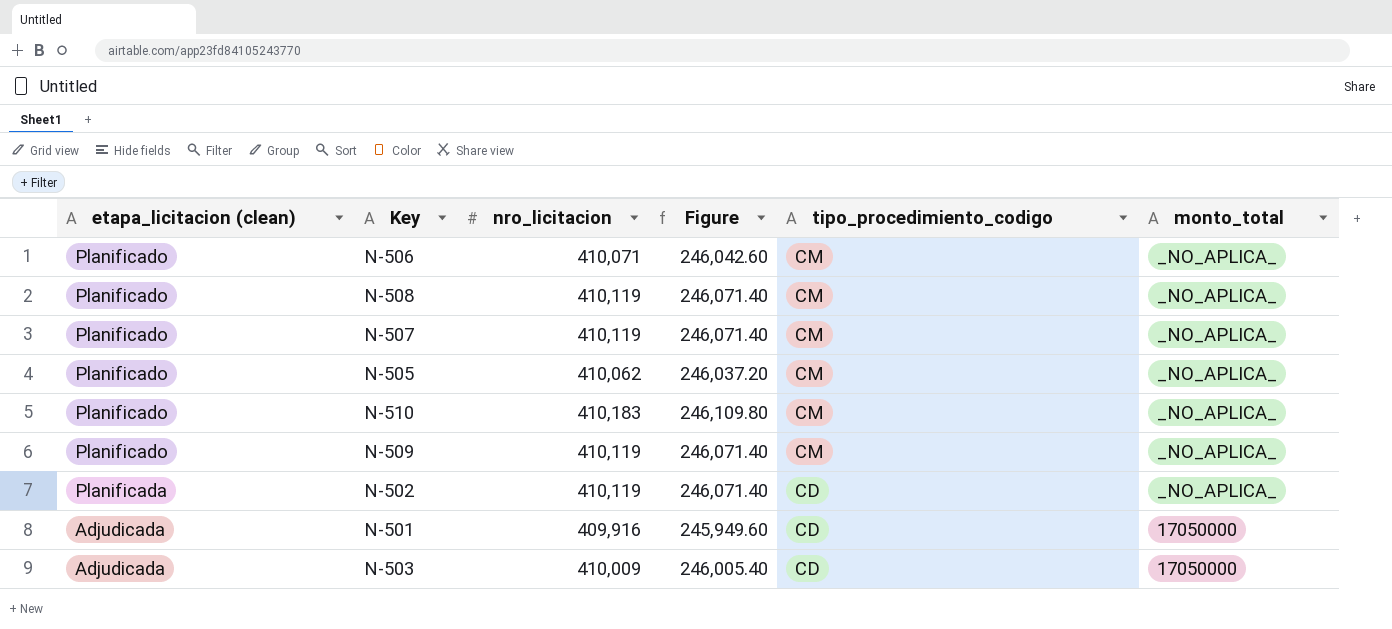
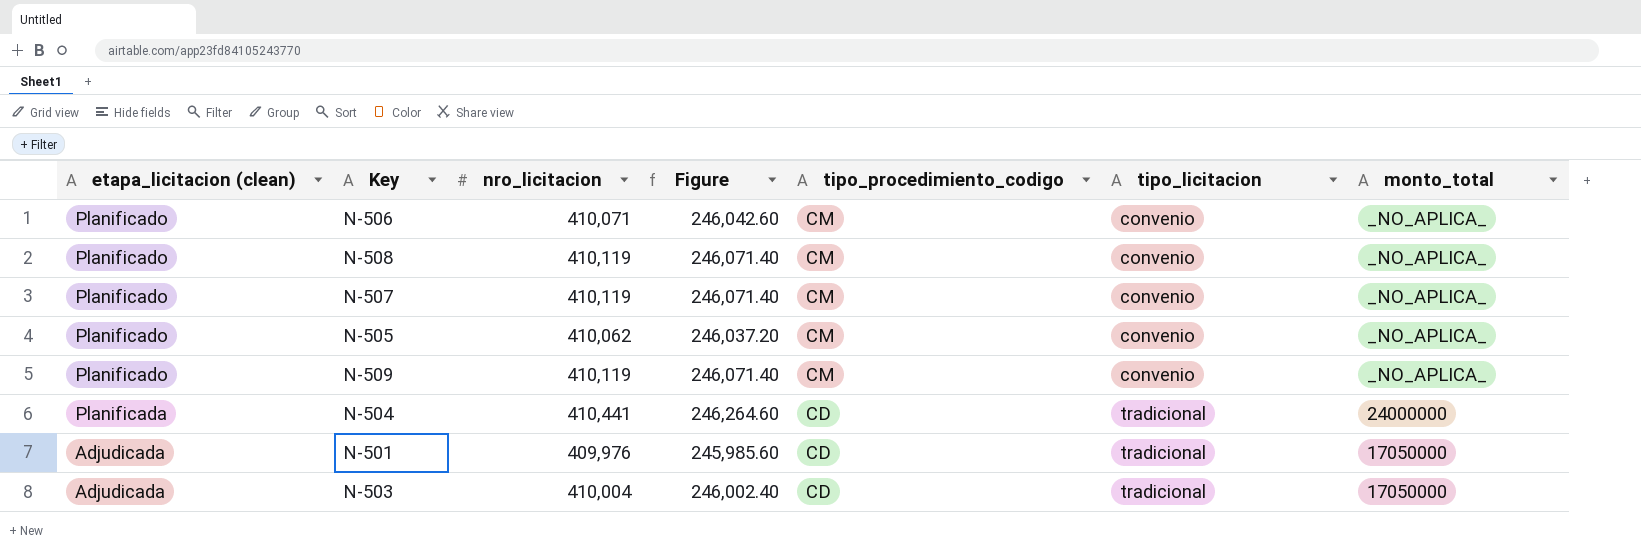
column tipo_licitacion | position: none -> 6
row N-510: Planificado | 410,183 | 246,109.80 | CM | _NO_APLICA_ -> none
row N-502: Planificada | 410,119 | 246,071.40 | CD | _NO_APLICA_ -> none
row N-504: none -> Planificada | 410,441 | 246,264.60 | CD | tradicional | 24000000
N-501 | nro_licitacion: 409,916 -> 409,976
N-501 | Figure: 245,949.60 -> 245,985.60
N-503 | nro_licitacion: 410,009 -> 410,004
N-503 | Figure: 246,005.40 -> 246,002.40

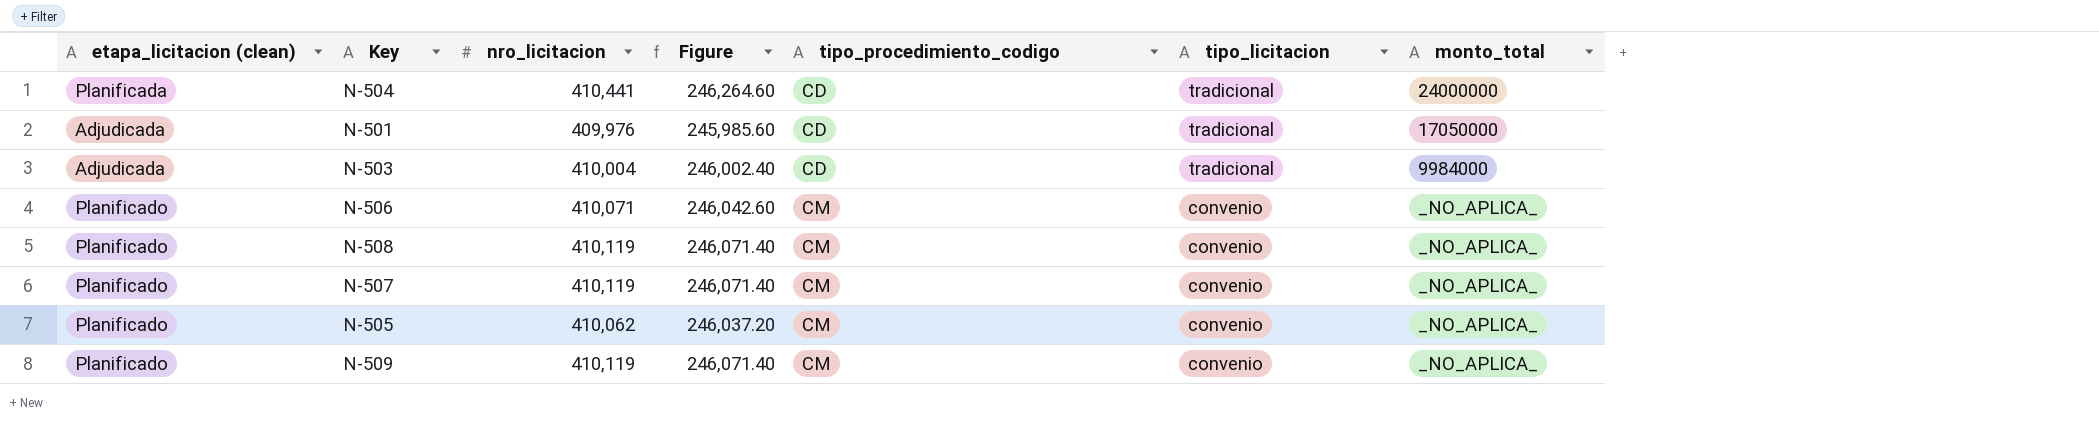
row order: etapa_licitacion (clean) descending -> tipo_procedimiento_codigo ascending
N-503 | monto_total: 17050000 -> 9984000

